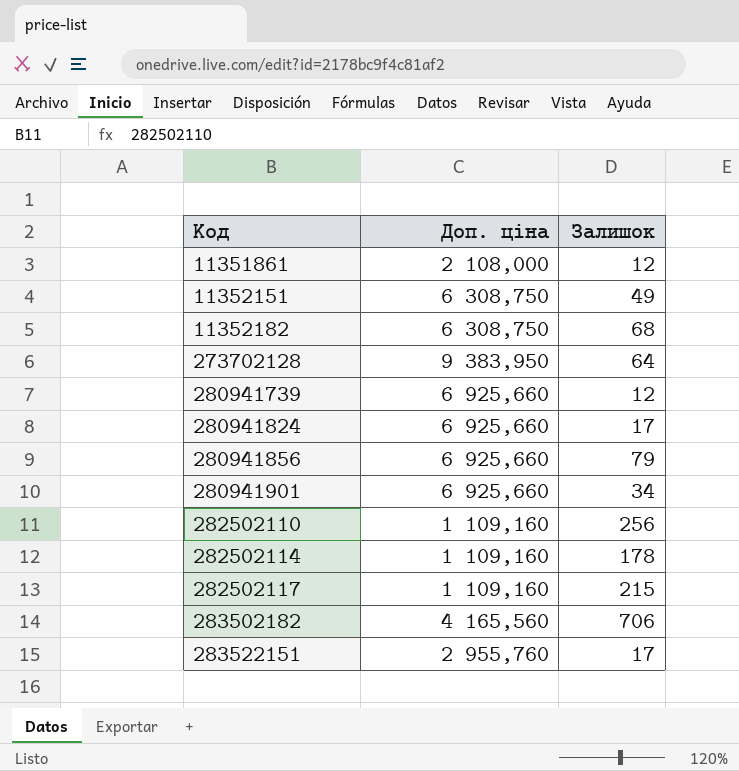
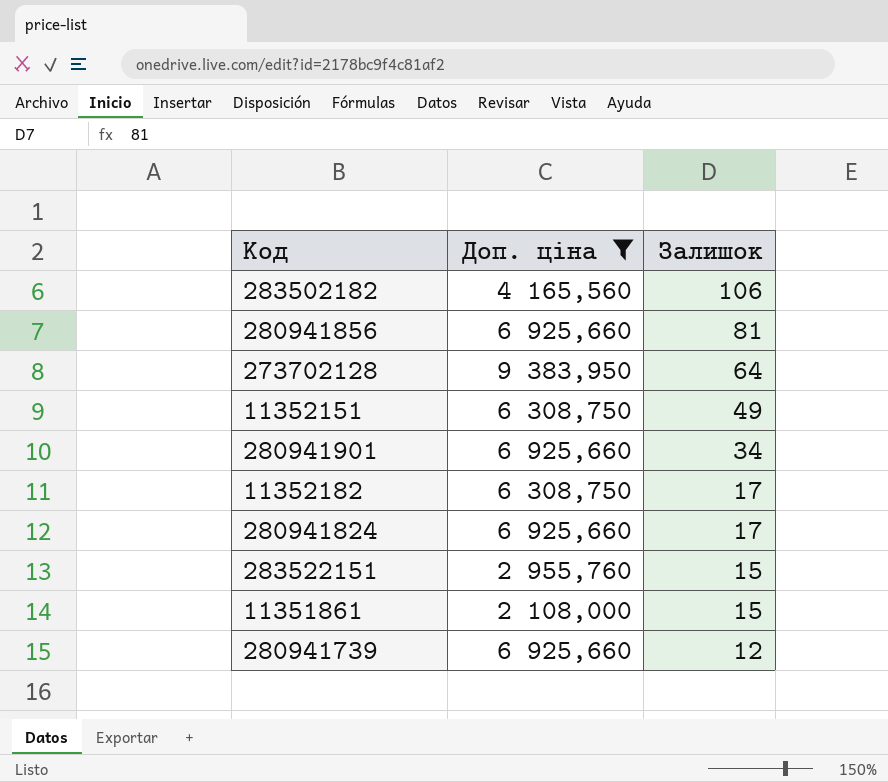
filter: none -> Доп. ціна != 1 109,160
row order: Код ascending -> Залишок descending
283502182 | Залишок: 706 -> 106
280941856 | Залишок: 79 -> 81
11352182 | Залишок: 68 -> 17
283522151 | Залишок: 17 -> 15
11351861 | Залишок: 12 -> 15

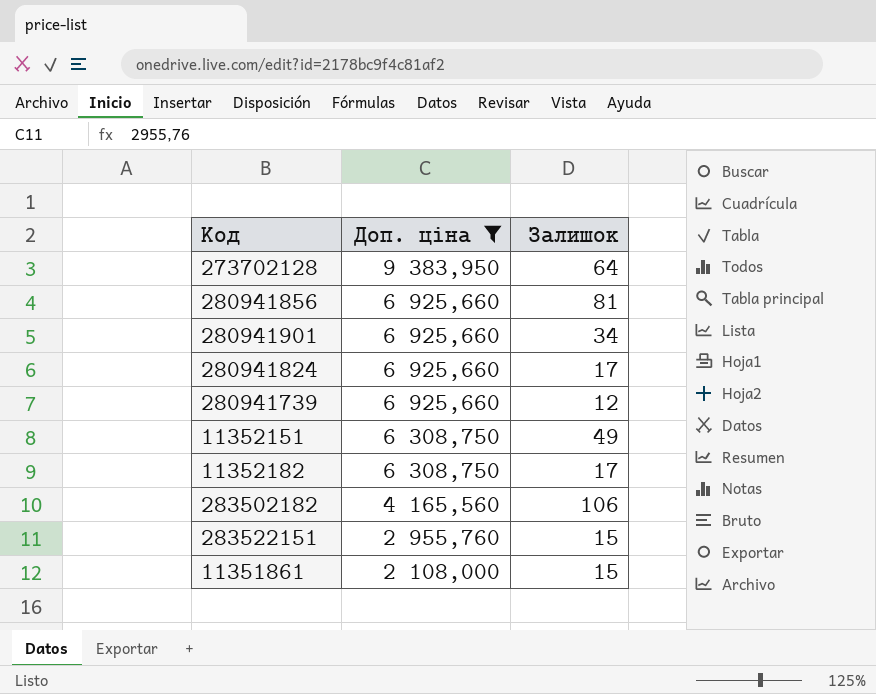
row order: Залишок descending -> Доп. ціна descending

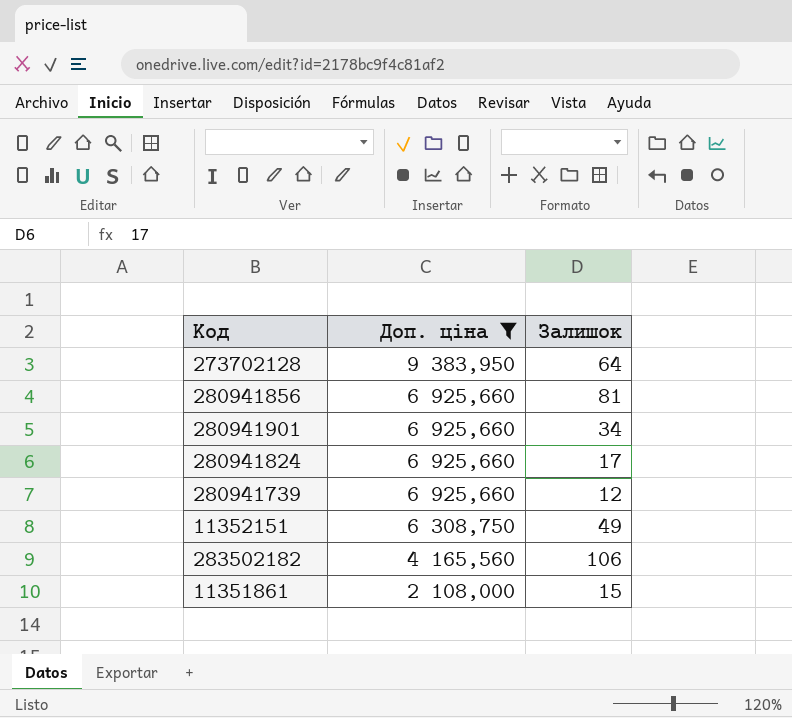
row 11352182: 6 308,750 | 17 -> none
row 283522151: 2 955,760 | 15 -> none

